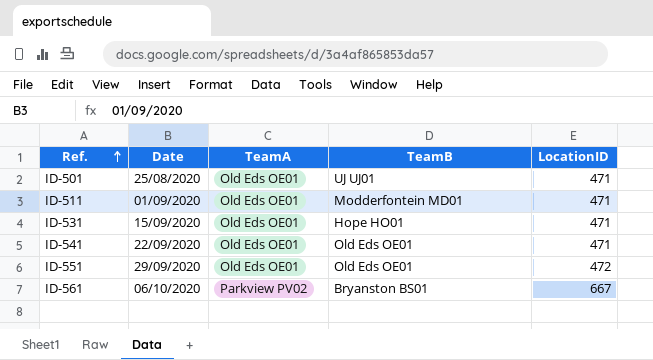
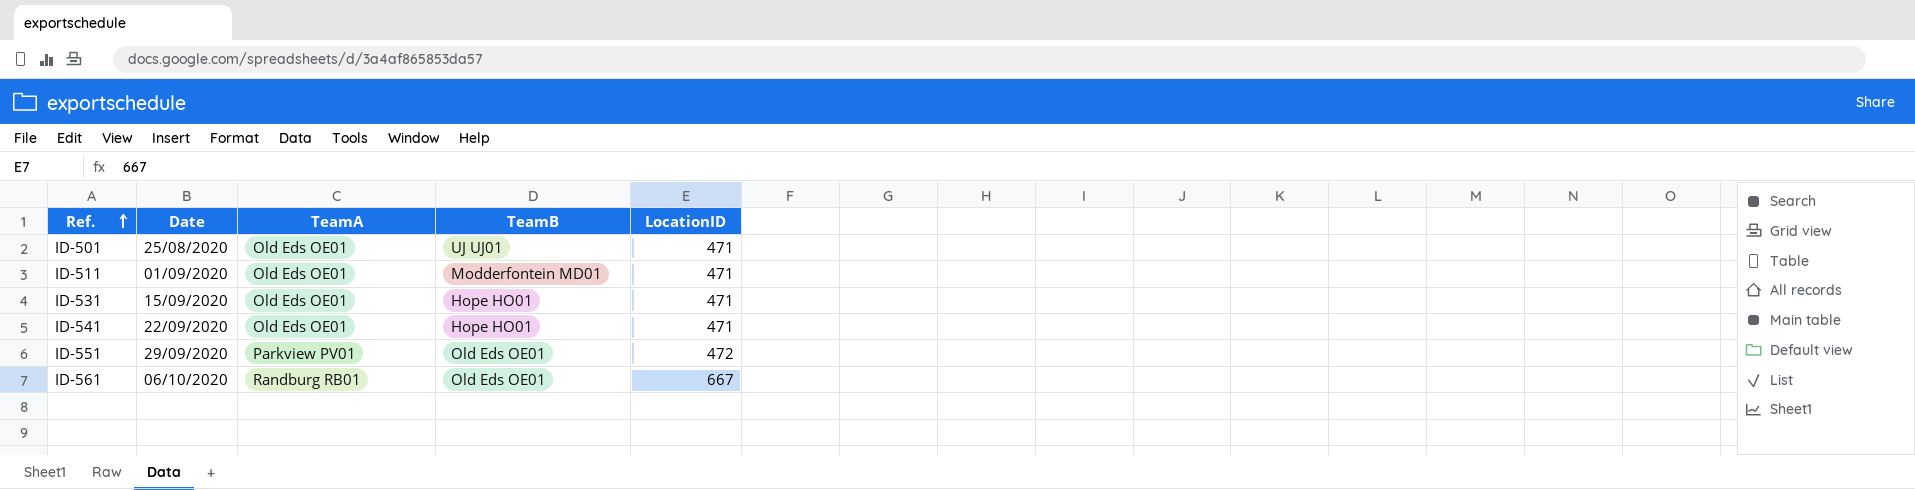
ID-541 | TeamB: Old Eds OE01 -> Hope HO01
ID-551 | TeamA: Old Eds OE01 -> Parkview PV01
ID-561 | TeamA: Parkview PV02 -> Randburg RB01
ID-561 | TeamB: Bryanston BS01 -> Old Eds OE01

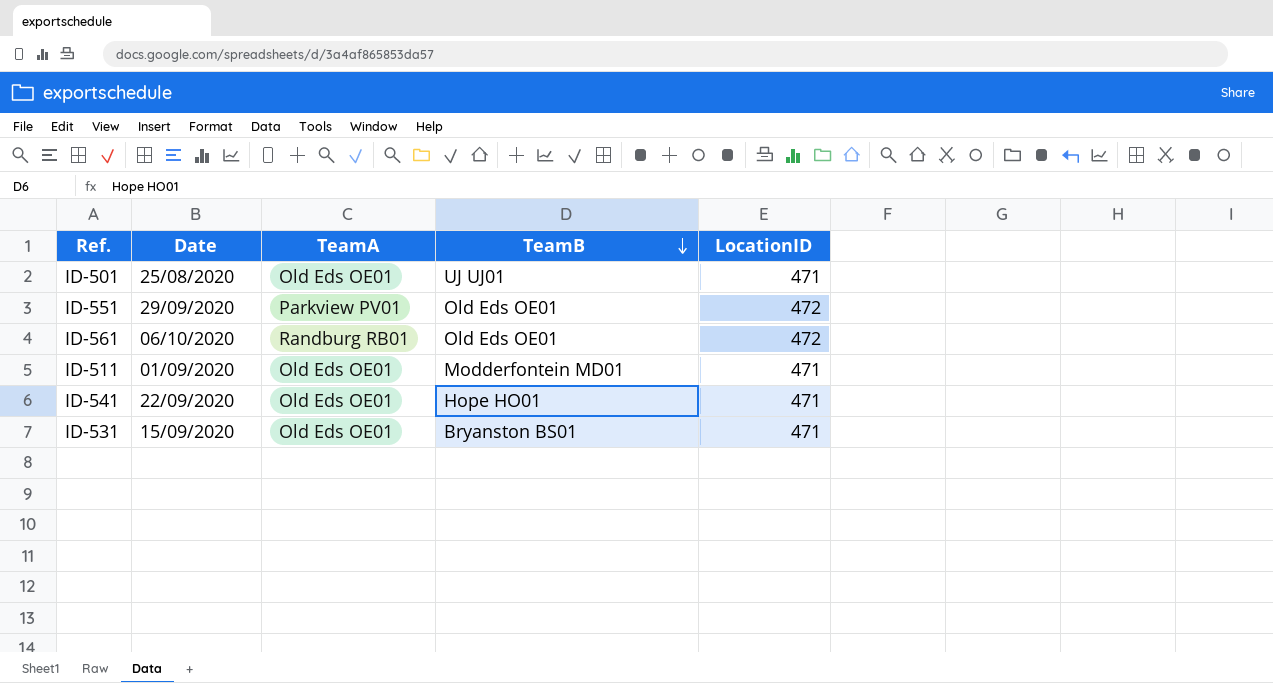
row order: Ref. ascending -> TeamB descending
ID-561 | LocationID: 667 -> 472
ID-531 | TeamB: Hope HO01 -> Bryanston BS01

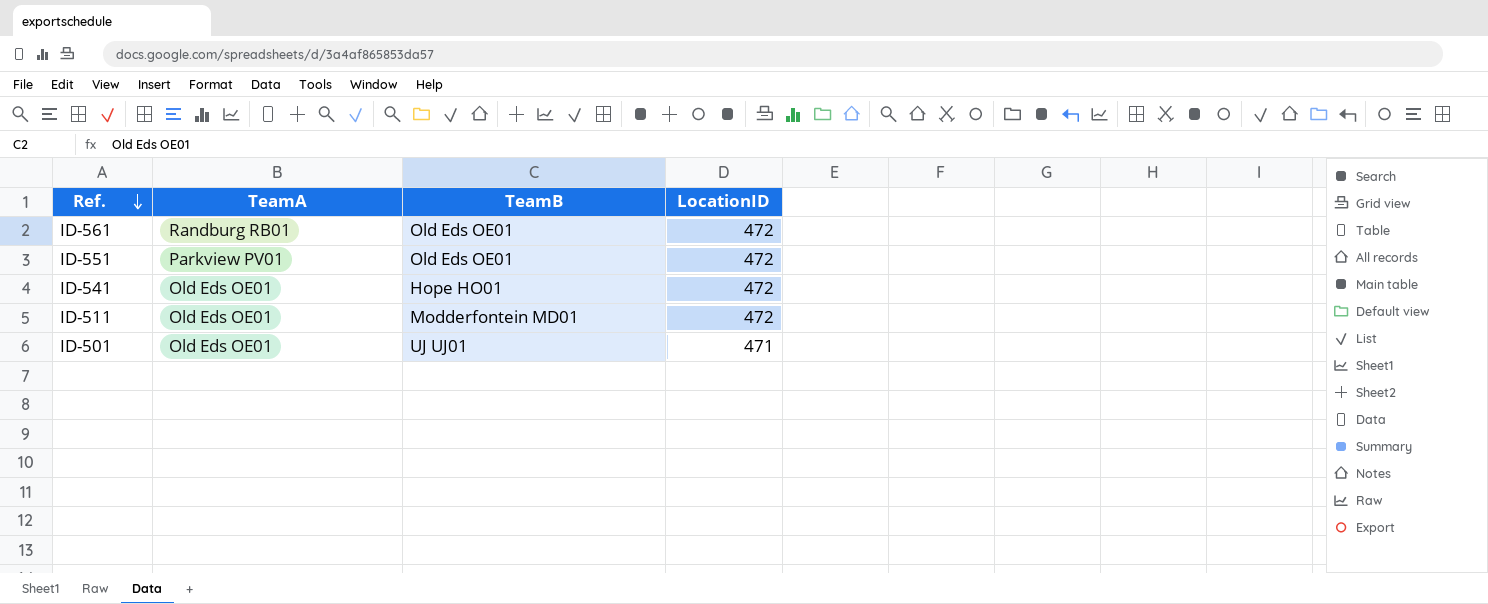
row order: TeamB descending -> Ref. descending
column Date | position: 2 -> none
row ID-531: 15/09/2020 | Old Eds OE01 | Bryanston BS01 | 471 -> none
ID-541 | LocationID: 471 -> 472
ID-511 | LocationID: 471 -> 472

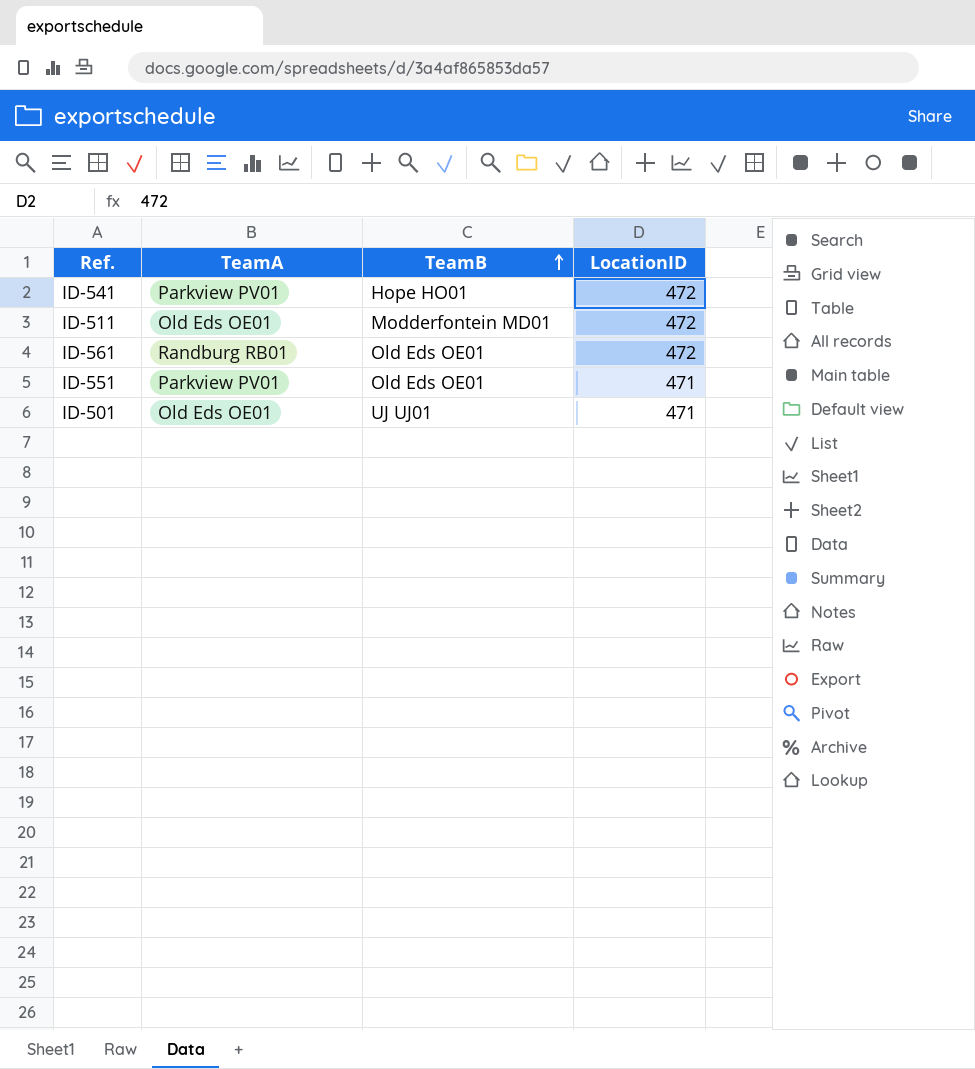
row order: Ref. descending -> TeamB ascending
ID-541 | TeamA: Old Eds OE01 -> Parkview PV01
ID-551 | LocationID: 472 -> 471

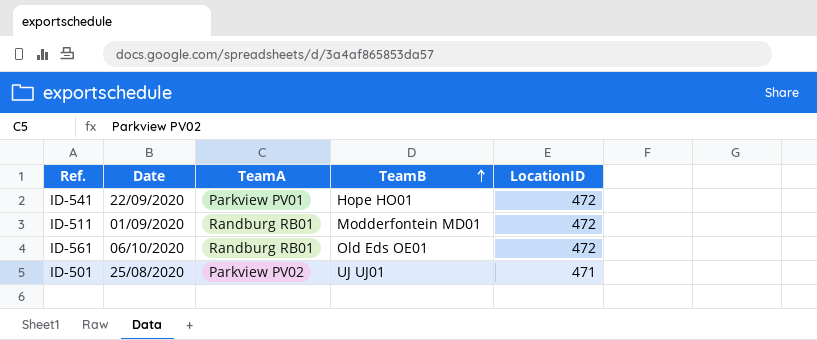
column Date | position: none -> 2
row ID-551: Parkview PV01 | Old Eds OE01 | 471 -> none
ID-511 | TeamA: Old Eds OE01 -> Randburg RB01
ID-501 | TeamA: Old Eds OE01 -> Parkview PV02

